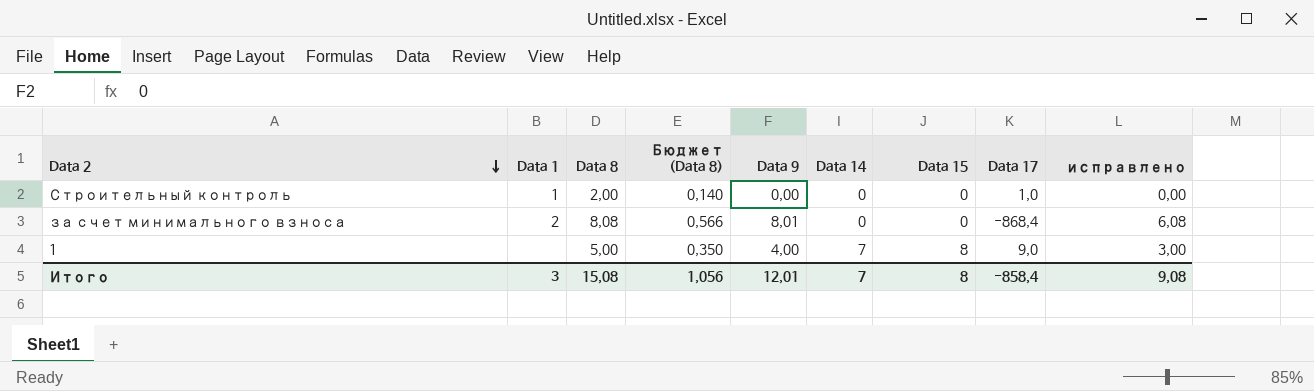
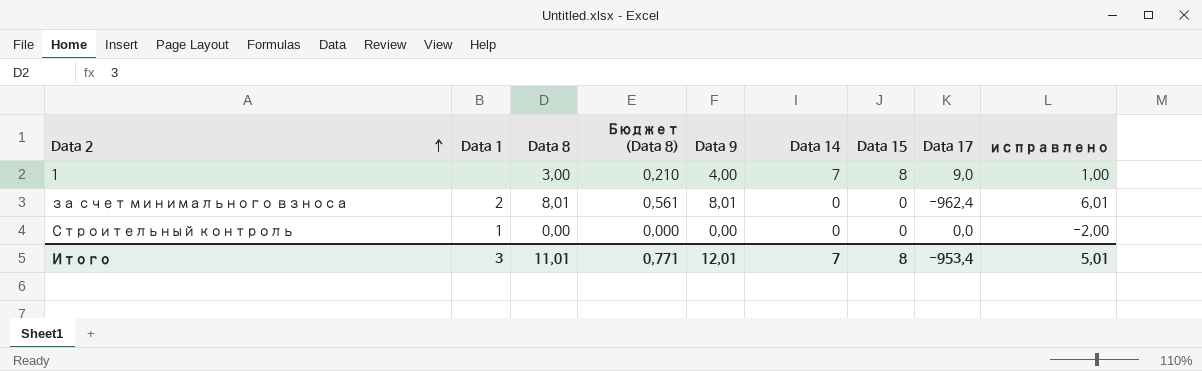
row order: Data 2 descending -> Data 2 ascending
1 | Data 8: 5,00 -> 3,00
1 | Бюджет (Data 8): 0,350 -> 0,210
1 | исправлено: 3,00 -> 1,00
за счет минимального взноса | Data 8: 8,08 -> 8,01
за счет минимального взноса | Бюджет (Data 8): 0,566 -> 0,561
за счет минимального взноса | Data 17: -868,4 -> -962,4
за счет минимального взноса | исправлено: 6,08 -> 6,01
Строительный контроль | Data 8: 2,00 -> 0,00
Строительный контроль | Бюджет (Data 8): 0,140 -> 0,000
Строительный контроль | Data 17: 1,0 -> 0,0
Строительный контроль | исправлено: 0,00 -> -2,00
Итого | Data 8: 15,08 -> 11,01
Итого | Бюджет (Data 8): 1,056 -> 0,771
Итого | Data 17: -858,4 -> -953,4
Итого | исправлено: 9,08 -> 5,01

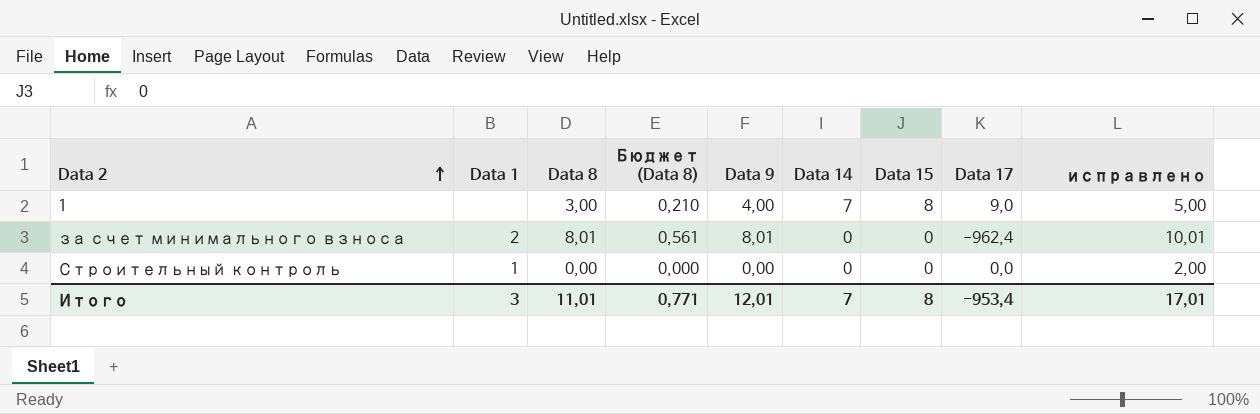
column исправлено | formula: [Data 8] - 2 -> [Data 8] + 2
Итого | исправлено: 5,01 -> 17,01

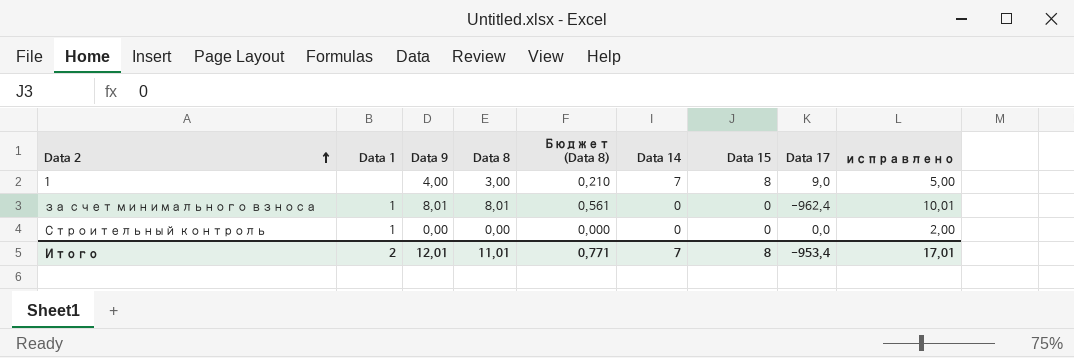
column Data 9 | position: 5 -> 3
за счет минимального взноса | Data 1: 2 -> 1
Итого | Data 1: 3 -> 2

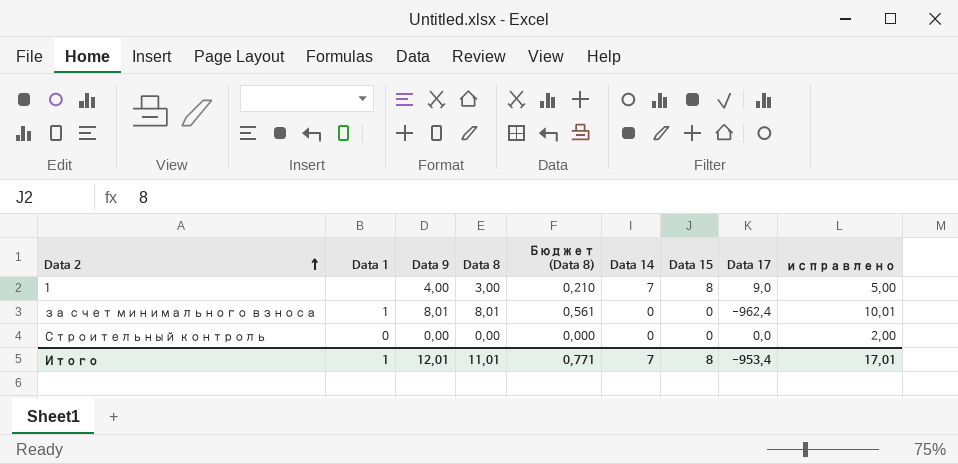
Строительный контроль | Data 1: 1 -> 0
Итого | Data 1: 2 -> 1

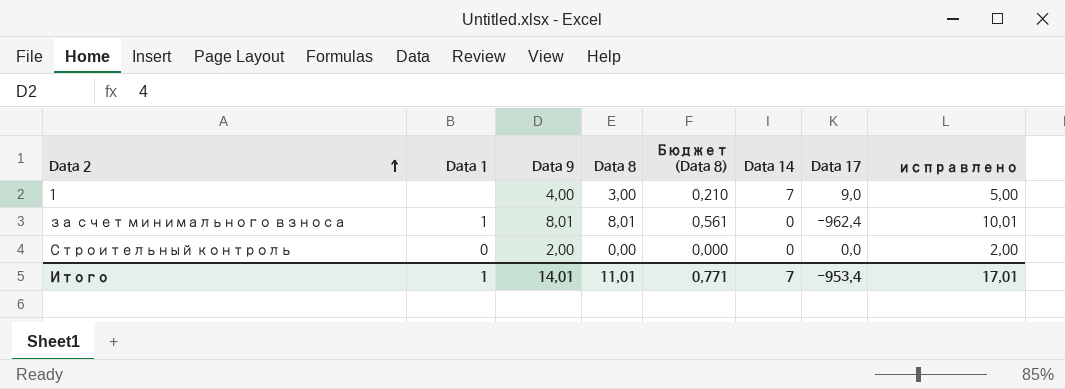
column Data 15 | position: 7 -> none
Строительный контроль | Data 9: 0,00 -> 2,00
Итого | Data 9: 12,01 -> 14,01

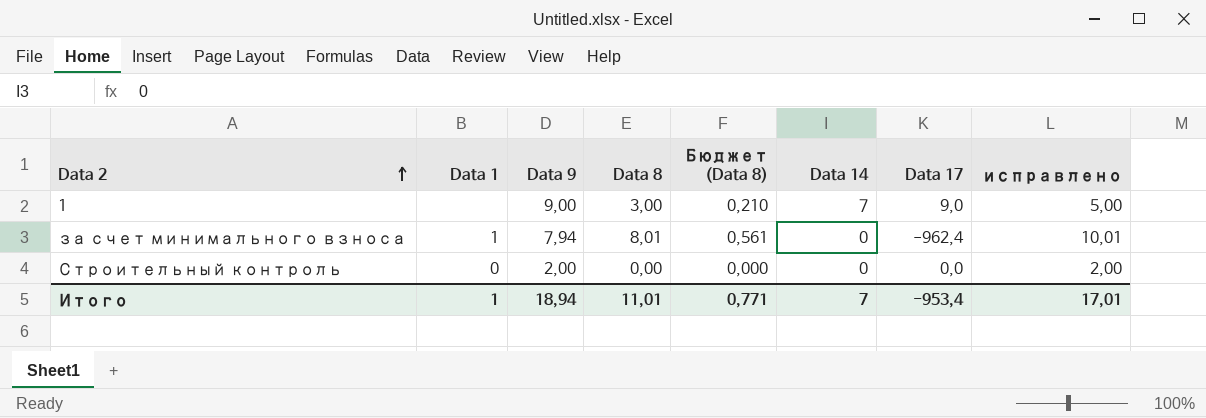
1 | Data 9: 4,00 -> 9,00
за счет минимального взноса | Data 9: 8,01 -> 7,94
Итого | Data 9: 14,01 -> 18,94

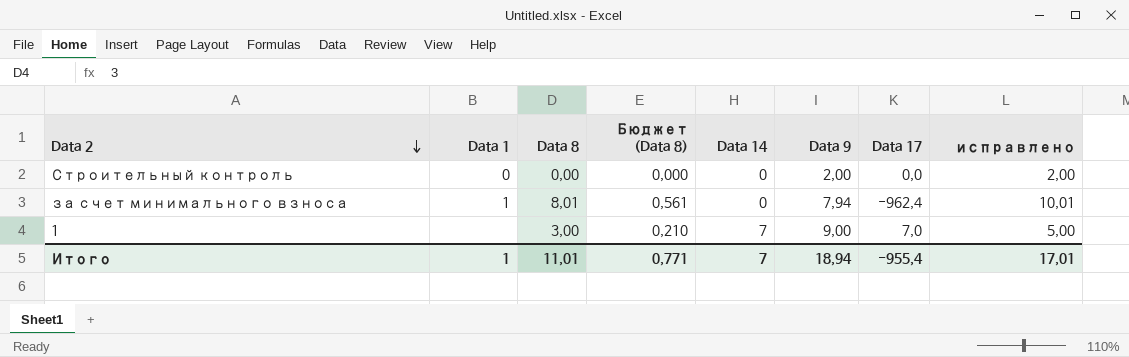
row order: Data 2 ascending -> Data 2 descending
column Data 9 | position: 3 -> 6
1 | Data 17: 9,0 -> 7,0
Итого | Data 17: -953,4 -> -955,4

